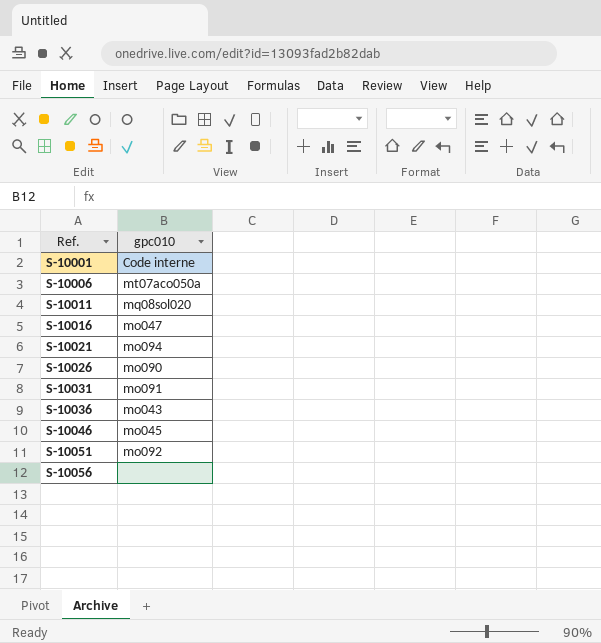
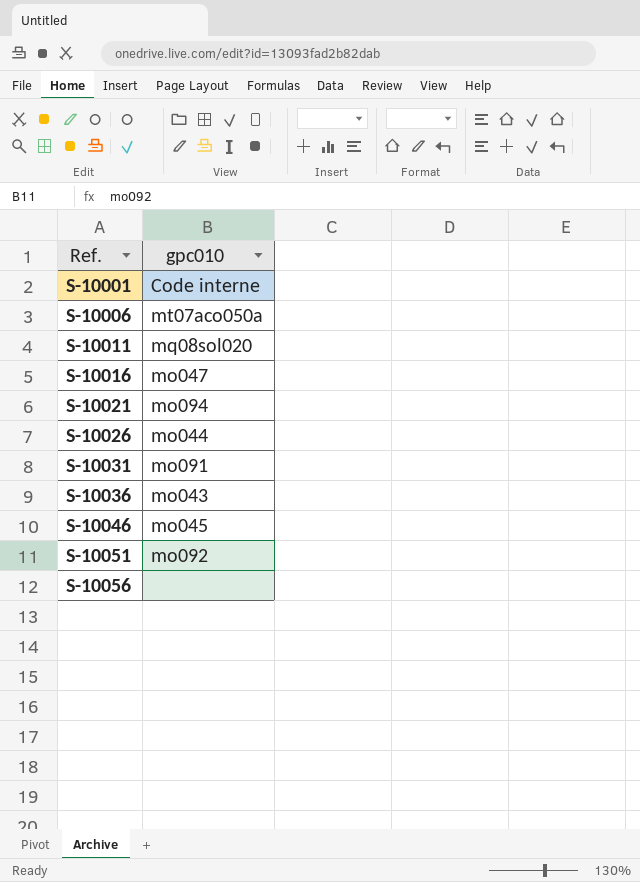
S-10026 | gpc010: mo090 -> mo044

